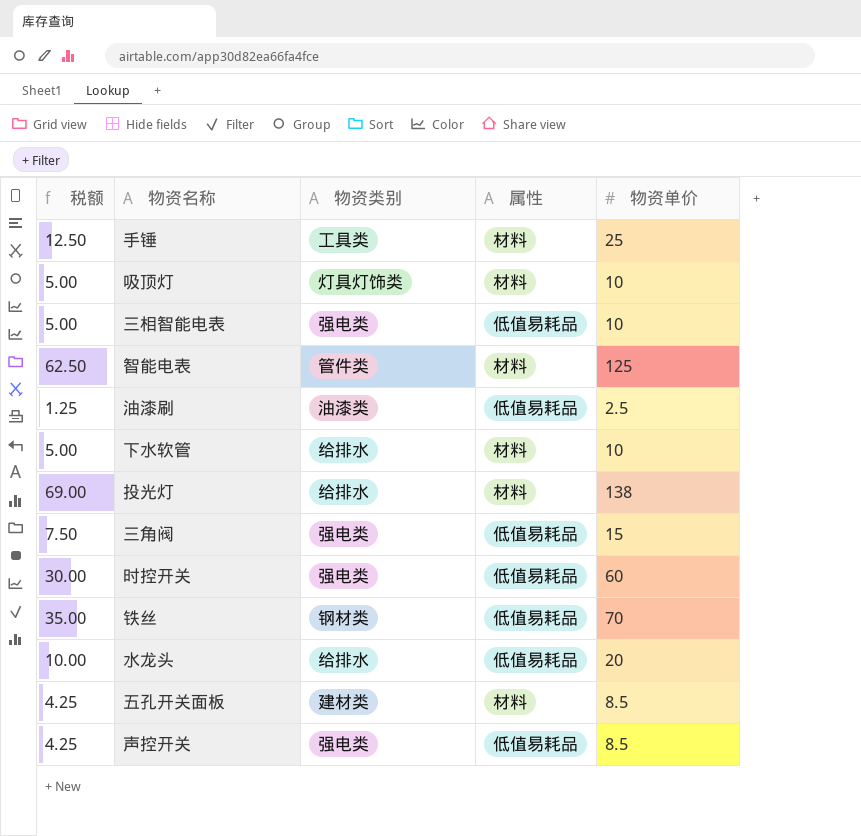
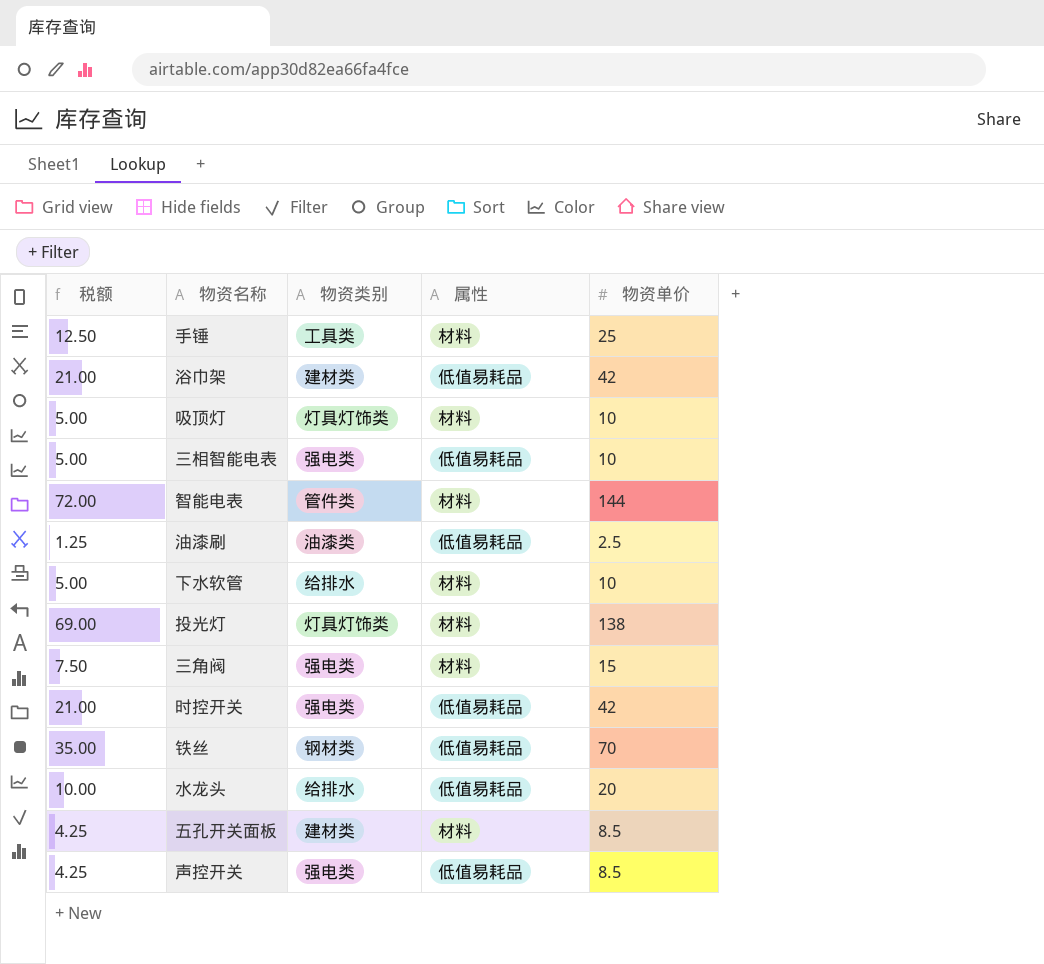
row 浴巾架: none -> 21.00 | 建材类 | 低值易耗品 | 42
智能电表 | 税额: 62.50 -> 72.00
智能电表 | 物资单价: 125 -> 144
投光灯 | 物资类别: 给排水 -> 灯具灯饰类
三角阀 | 属性: 低值易耗品 -> 材料
时控开关 | 税额: 30.00 -> 21.00
时控开关 | 物资单价: 60 -> 42

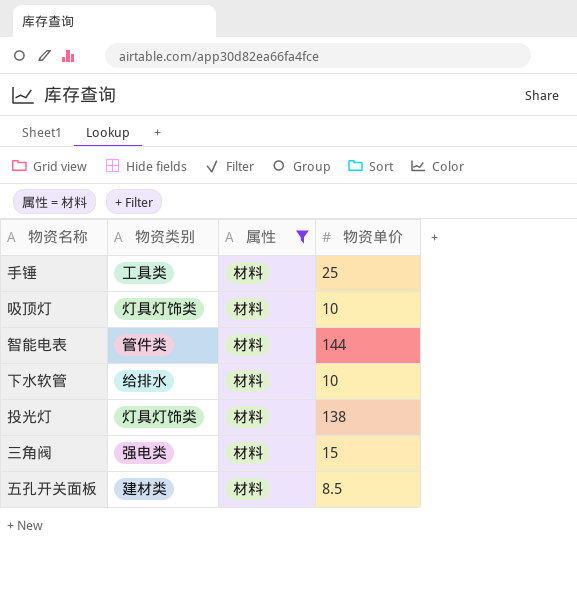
filter: none -> 属性 = 材料
column 税额 | formula: [物资单价] * 0.5 -> none

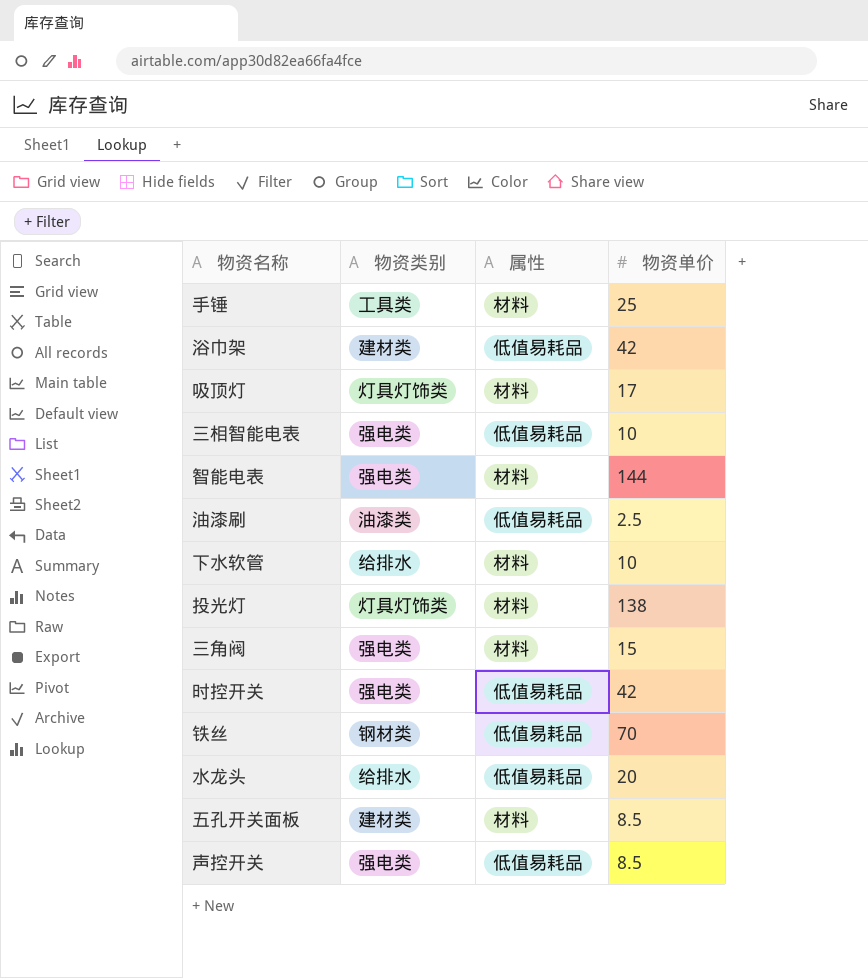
filter: 属性 = 材料 -> none
吸顶灯 | 物资单价: 10 -> 17
智能电表 | 物资类别: 管件类 -> 强电类

